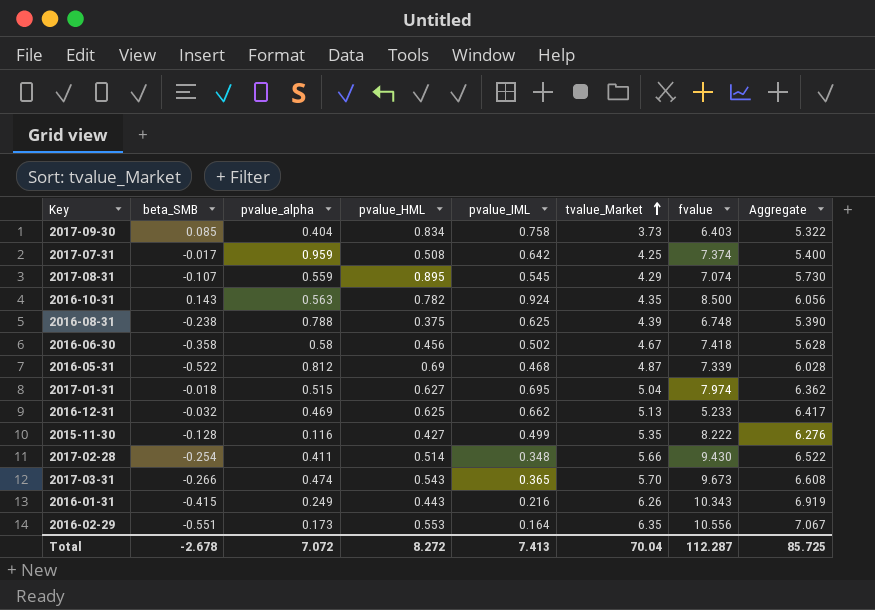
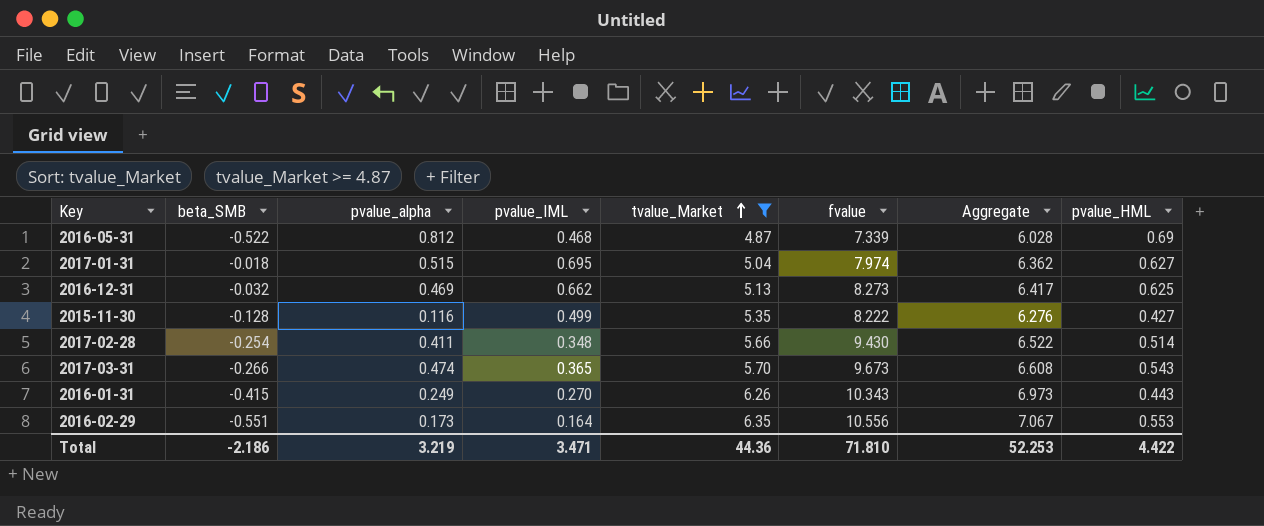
filter: none -> tvalue_Market >= 4.87
column pvalue_HML | position: 4 -> 8
2016-12-31 | fvalue: 5.233 -> 8.273
2016-01-31 | pvalue_IML: 0.216 -> 0.270
2016-01-31 | Aggregate: 6.919 -> 6.973
Total | beta_SMB: -2.678 -> -2.186
Total | pvalue_alpha: 7.072 -> 3.219
Total | pvalue_IML: 7.413 -> 3.471
Total | tvalue_Market: 70.04 -> 44.36
Total | fvalue: 112.287 -> 71.810
Total | Aggregate: 85.725 -> 52.253
Total | pvalue_HML: 8.272 -> 4.422

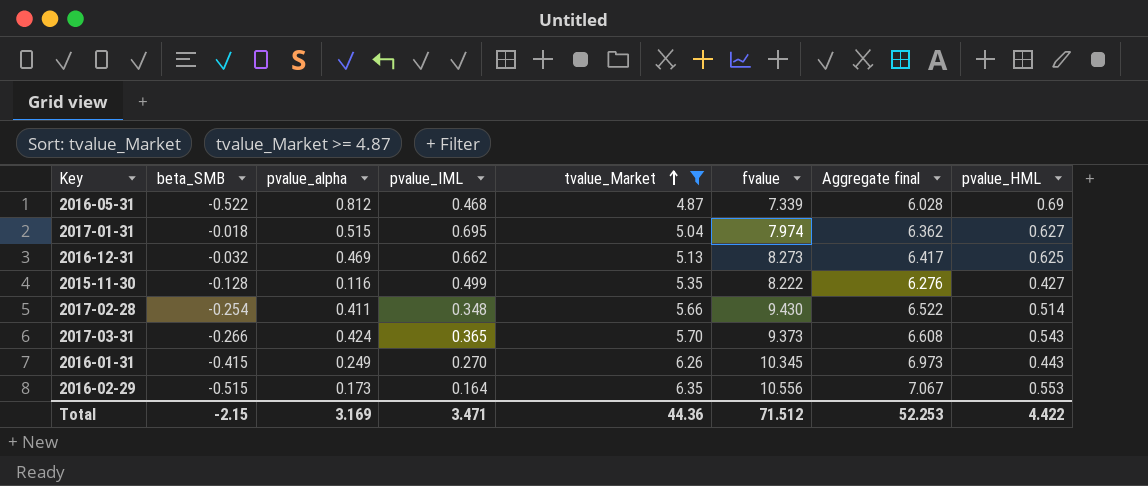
column name: Aggregate -> Aggregate final
2017-03-31 | pvalue_alpha: 0.474 -> 0.424
2017-03-31 | fvalue: 9.673 -> 9.373
2016-01-31 | fvalue: 10.343 -> 10.345
2016-02-29 | beta_SMB: -0.551 -> -0.515
Total | beta_SMB: -2.186 -> -2.15
Total | pvalue_alpha: 3.219 -> 3.169
Total | fvalue: 71.810 -> 71.512

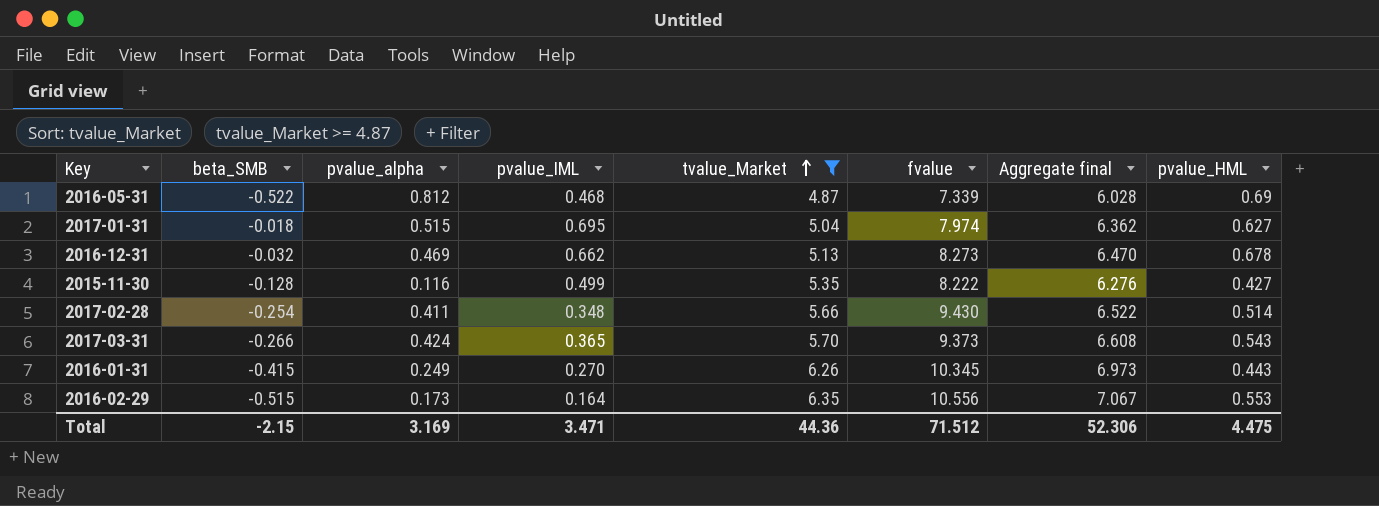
2016-12-31 | Aggregate final: 6.417 -> 6.470
2016-12-31 | pvalue_HML: 0.625 -> 0.678
Total | Aggregate final: 52.253 -> 52.306
Total | pvalue_HML: 4.422 -> 4.475

